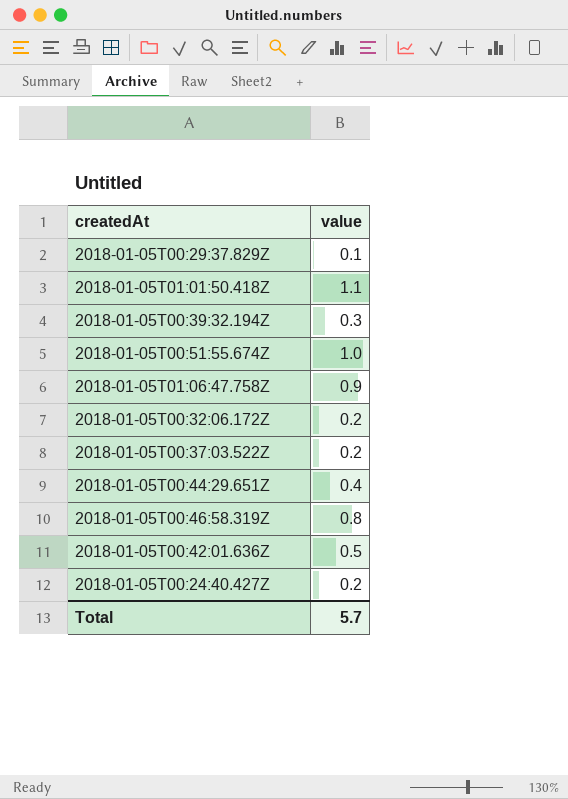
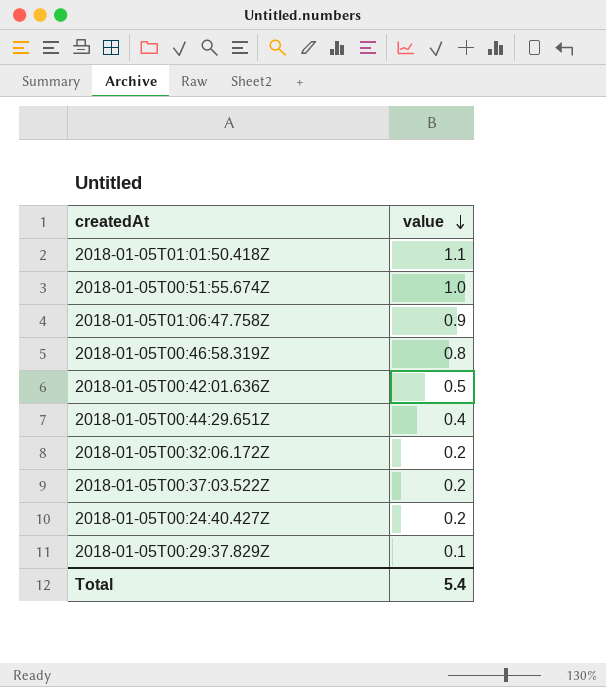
row order: none -> value descending
row 2018-01-05T00:39:32.194Z: 0.3 -> none
Total | value: 5.7 -> 5.4

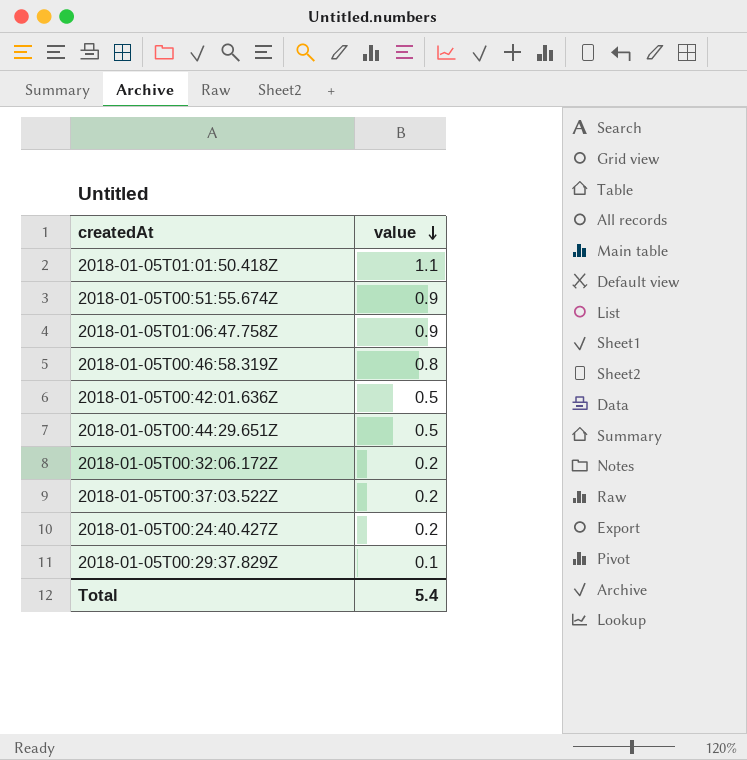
2018-01-05T00:51:55.674Z | value: 1.0 -> 0.9
2018-01-05T00:44:29.651Z | value: 0.4 -> 0.5

